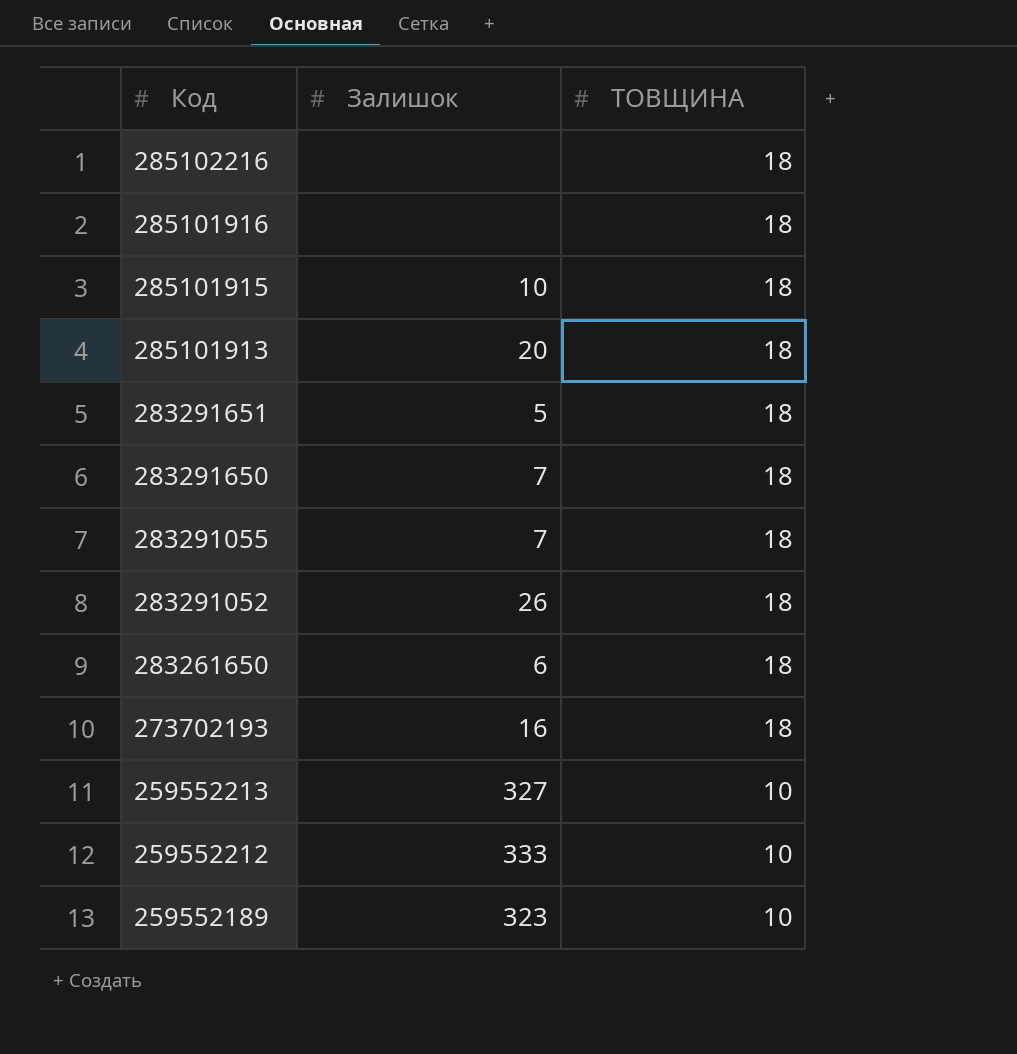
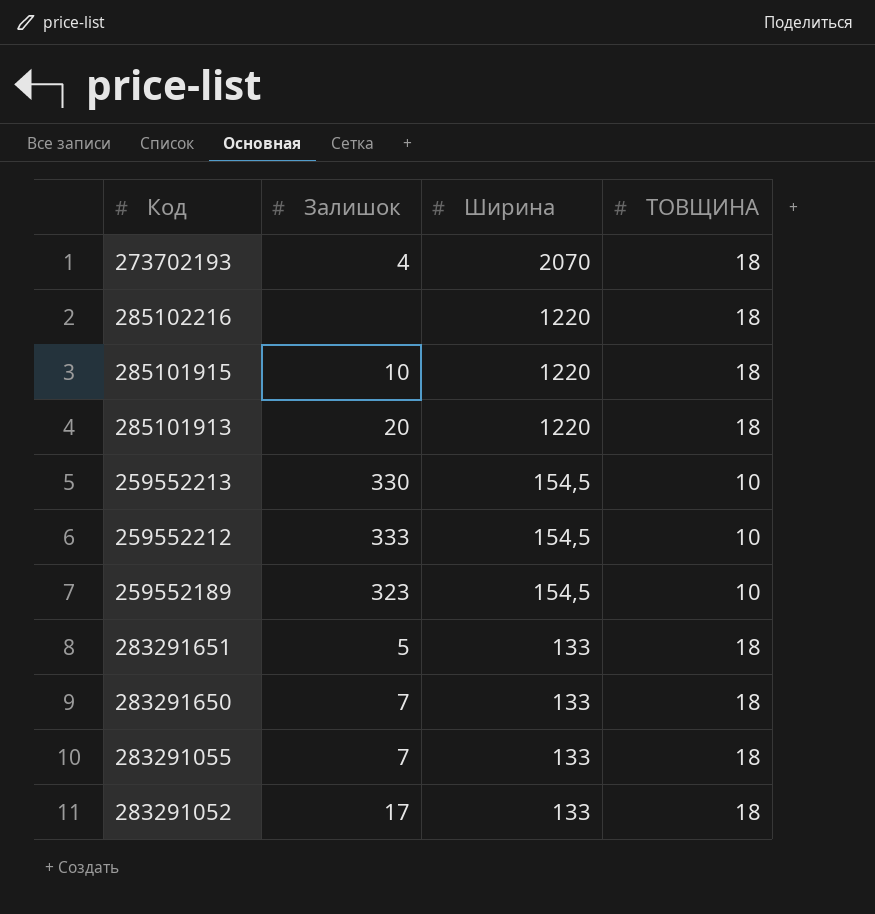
row order: Код descending -> Ширина descending
column Ширина | position: none -> 3
row 285101916: none | 18 -> none
row 283261650: 6 | 18 -> none
273702193 | Залишок: 16 -> 4
259552213 | Залишок: 327 -> 330
283291052 | Залишок: 26 -> 17

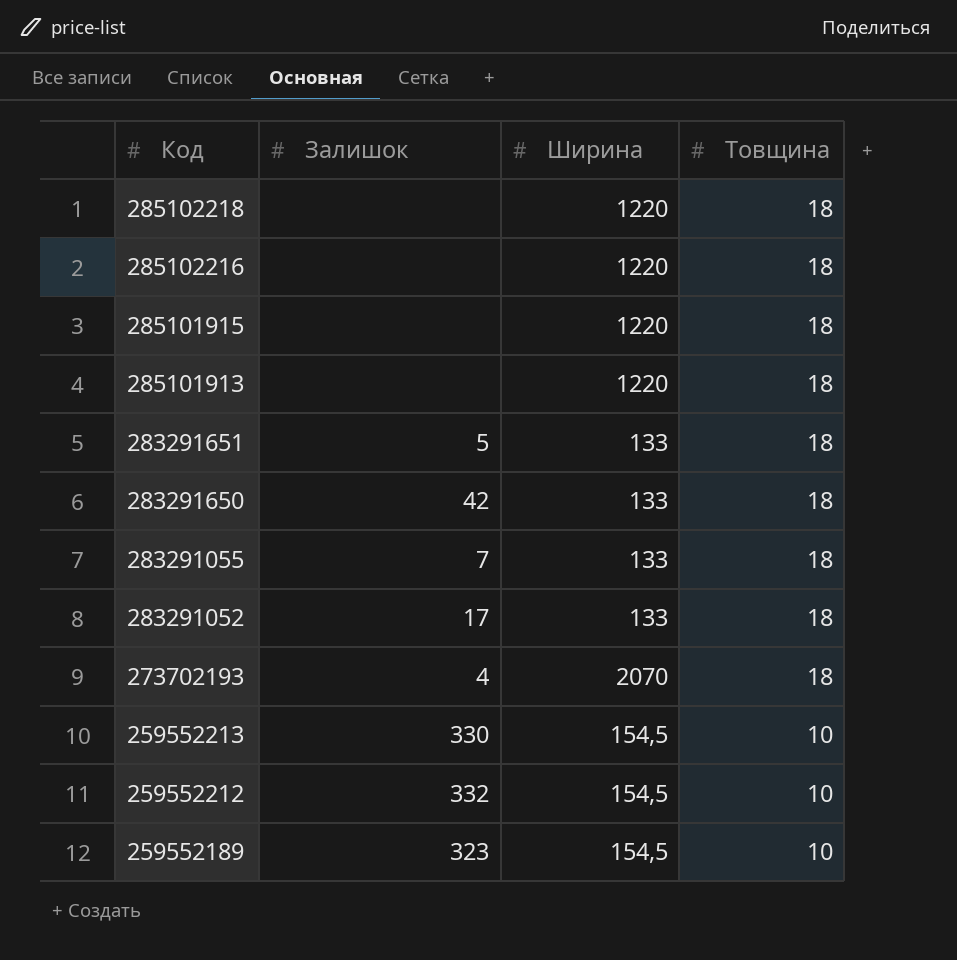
row order: Ширина descending -> Код descending
column name: ТОВЩИНА -> Товщина
row 285102218: none -> none | 1220 | 18
285101915 | Залишок: 10 -> none
285101913 | Залишок: 20 -> none
283291650 | Залишок: 7 -> 42
259552212 | Залишок: 333 -> 332

